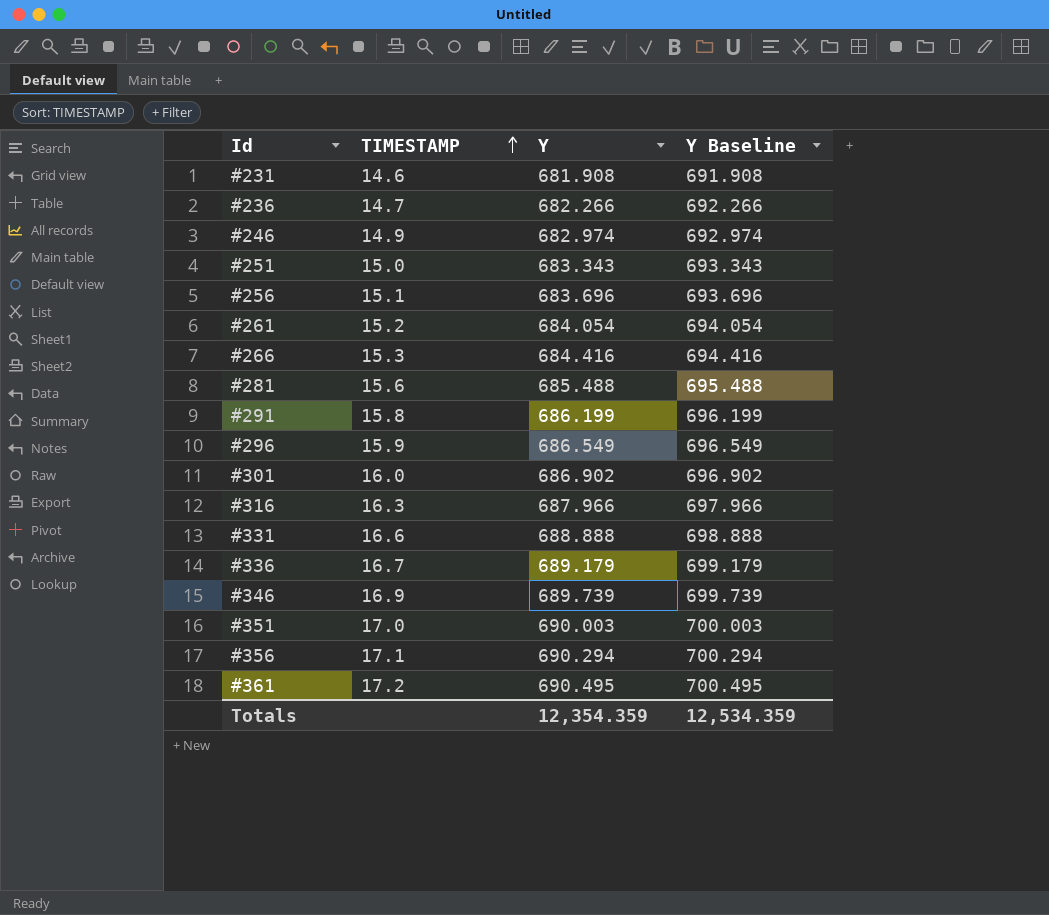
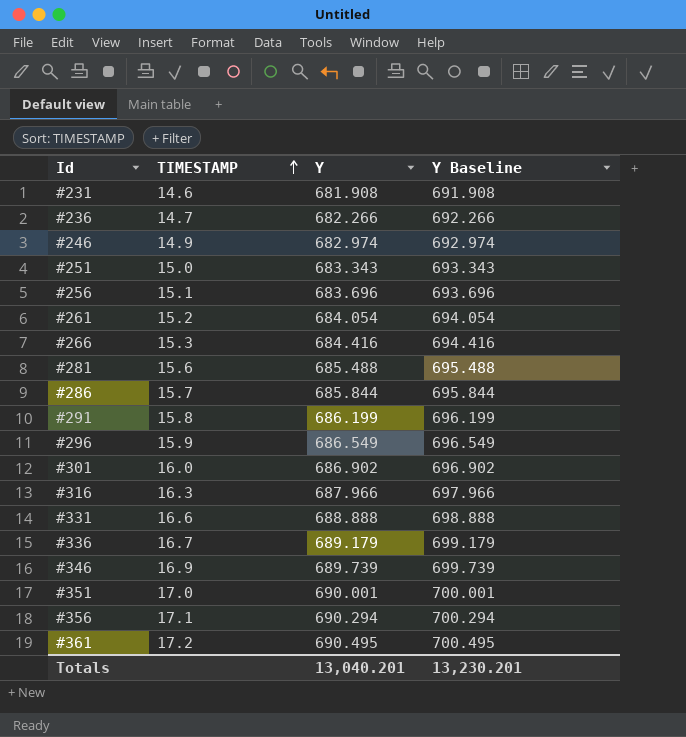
row #286: none -> 15.7 | 685.844 | 695.844
#351 | Y: 690.003 -> 690.001
#351 | Y Baseline: 700.003 -> 700.001
Totals | Y: 12,354.359 -> 13,040.201
Totals | Y Baseline: 12,534.359 -> 13,230.201

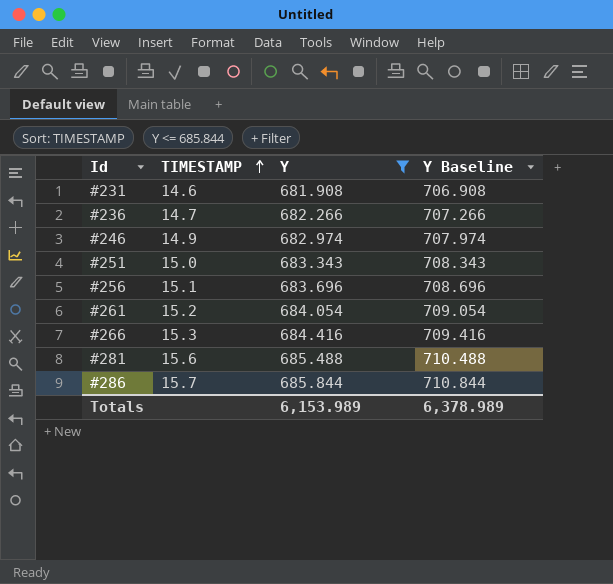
filter: none -> Y <= 685.844
column Y Baseline | formula: [Y] + 10 -> [Y] + 25
Totals | Y: 13,040.201 -> 6,153.989
Totals | Y Baseline: 13,230.201 -> 6,378.989

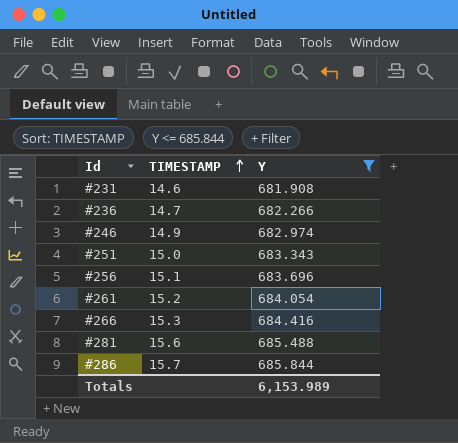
column Y Baseline | formula: [Y] + 25 -> none

